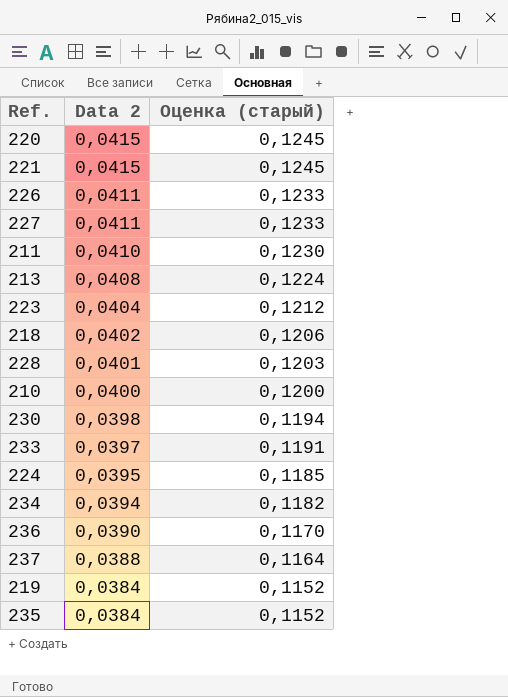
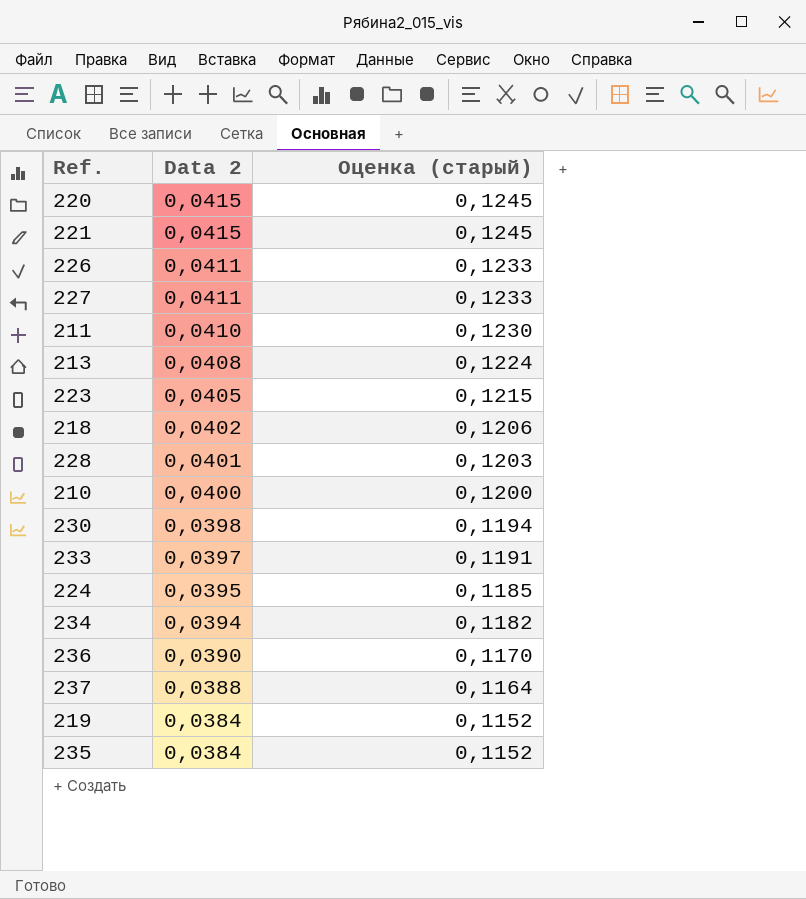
223 | Data 2: 0,0404 -> 0,0405
223 | Оценка (старый): 0,1212 -> 0,1215

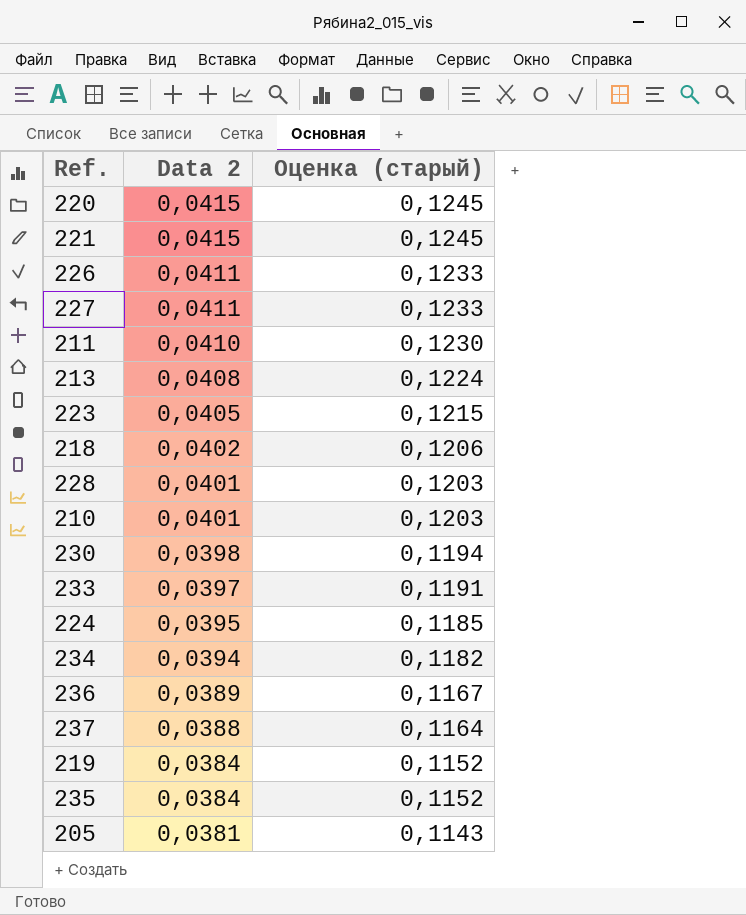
210 | Data 2: 0,0400 -> 0,0401
210 | Оценка (старый): 0,1200 -> 0,1203
236 | Data 2: 0,0390 -> 0,0389
236 | Оценка (старый): 0,1170 -> 0,1167
row 205: none -> 0,0381 | 0,1143

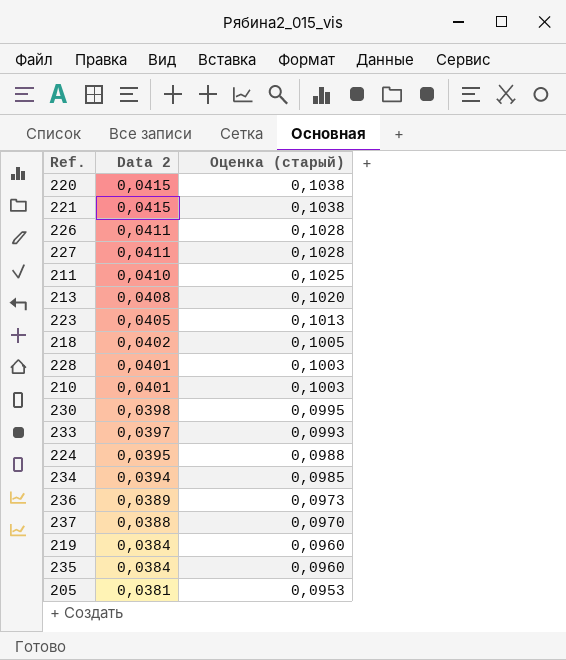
column Оценка (старый) | formula: [Data 2] * 3 -> [Data 2] * 2,5

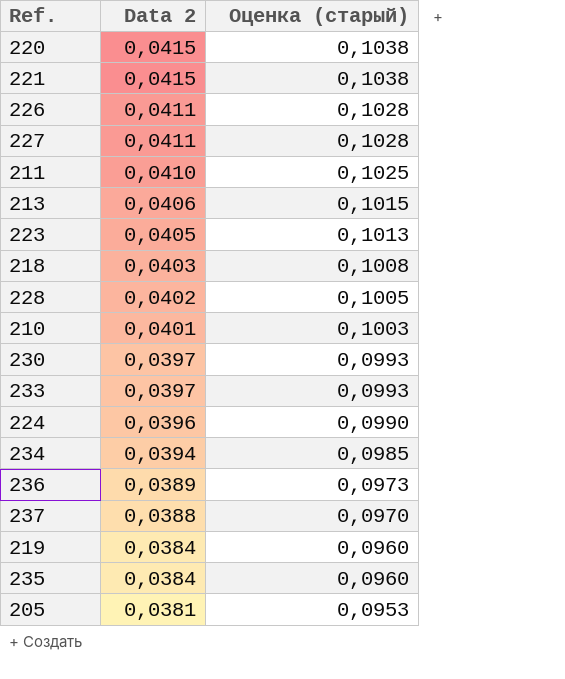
213 | Data 2: 0,0408 -> 0,0406
213 | Оценка (старый): 0,1020 -> 0,1015
218 | Data 2: 0,0402 -> 0,0403
218 | Оценка (старый): 0,1005 -> 0,1008
228 | Data 2: 0,0401 -> 0,0402
228 | Оценка (старый): 0,1003 -> 0,1005
230 | Data 2: 0,0398 -> 0,0397
230 | Оценка (старый): 0,0995 -> 0,0993
224 | Data 2: 0,0395 -> 0,0396
224 | Оценка (старый): 0,0988 -> 0,0990

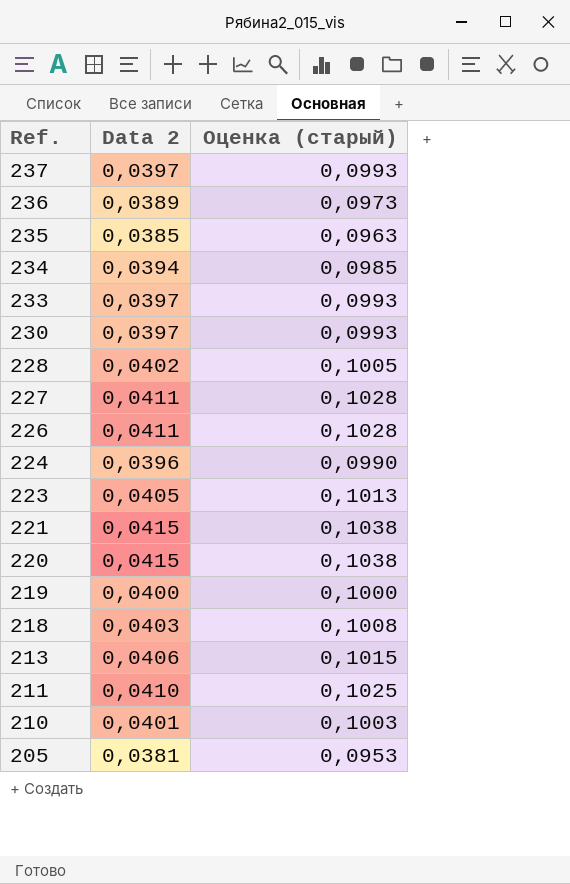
row order: Data 2 descending -> Ref. descending
237 | Data 2: 0,0388 -> 0,0397
237 | Оценка (старый): 0,0970 -> 0,0993
235 | Data 2: 0,0384 -> 0,0385
235 | Оценка (старый): 0,0960 -> 0,0963
219 | Data 2: 0,0384 -> 0,0400
219 | Оценка (старый): 0,0960 -> 0,1000

